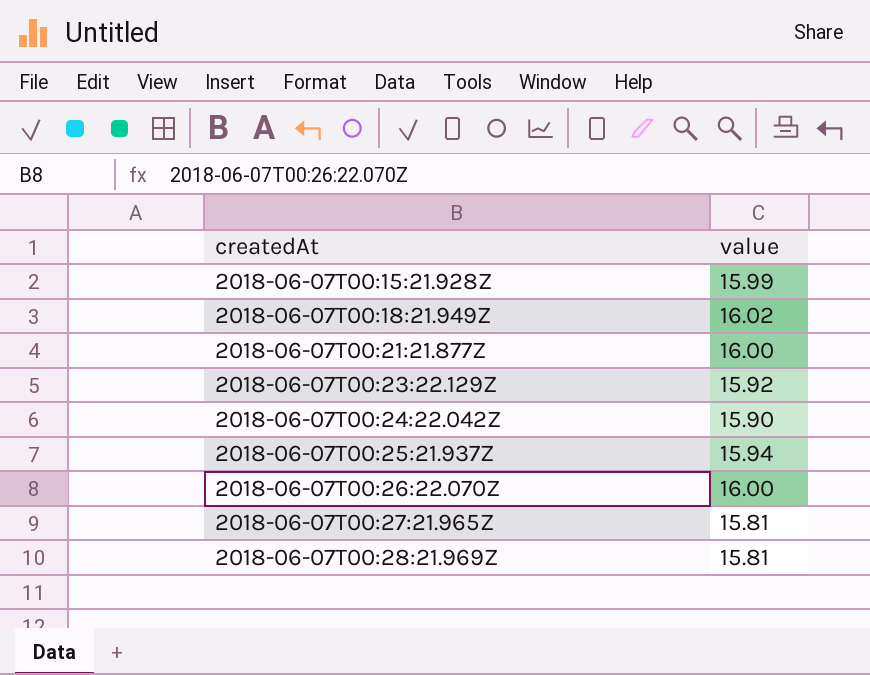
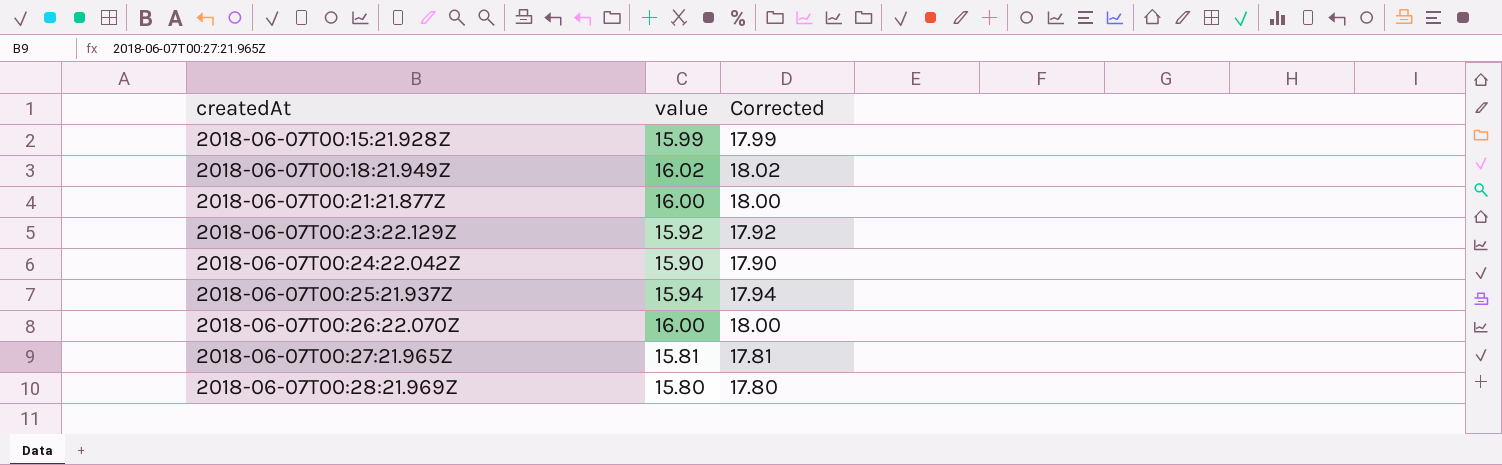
column Corrected | formula: none -> [value] + 2
2018-06-07T00:28:21.969Z | value: 15.81 -> 15.80

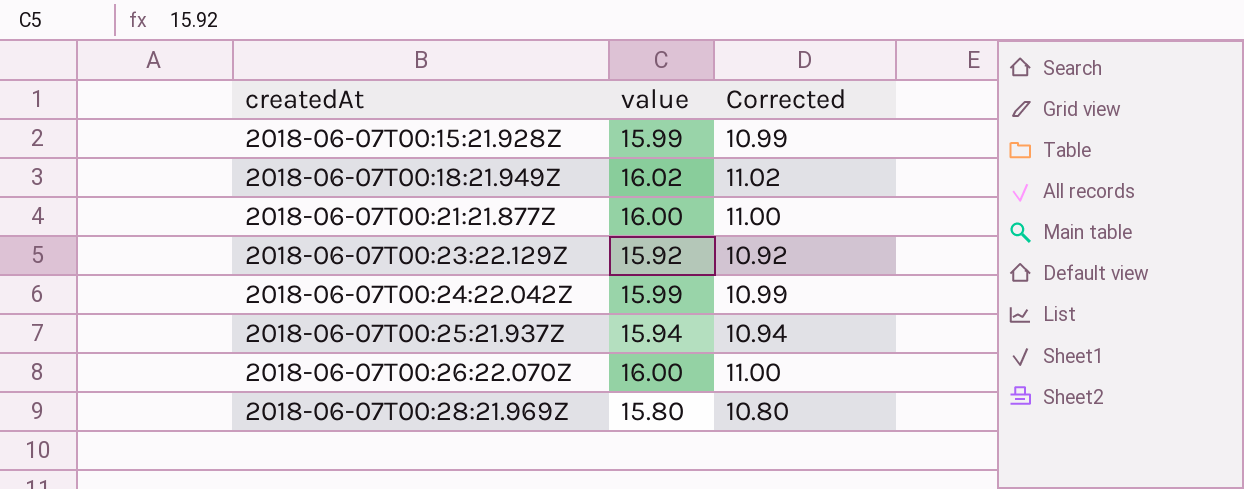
column Corrected | formula: [value] + 2 -> [value] - 5
row 2018-06-07T00:27:21.965Z: 15.81 | 17.81 -> none
2018-06-07T00:24:22.042Z | value: 15.90 -> 15.99

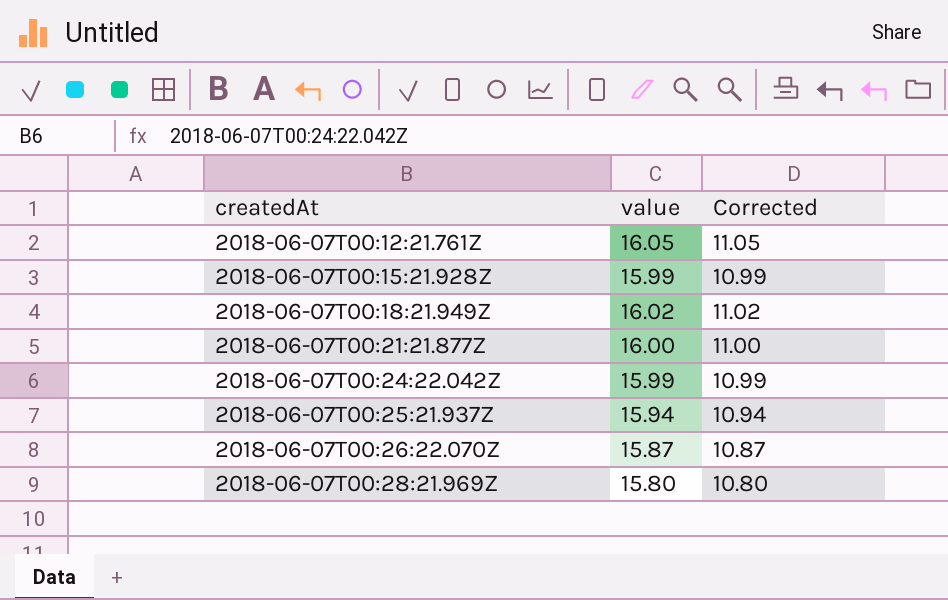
row 2018-06-07T00:23:22.129Z: 15.92 | 10.92 -> none
row 2018-06-07T00:12:21.761Z: none -> 16.05 | 11.05
2018-06-07T00:26:22.070Z | value: 16.00 -> 15.87
2018-06-07T00:26:22.070Z | Corrected: 11.00 -> 10.87

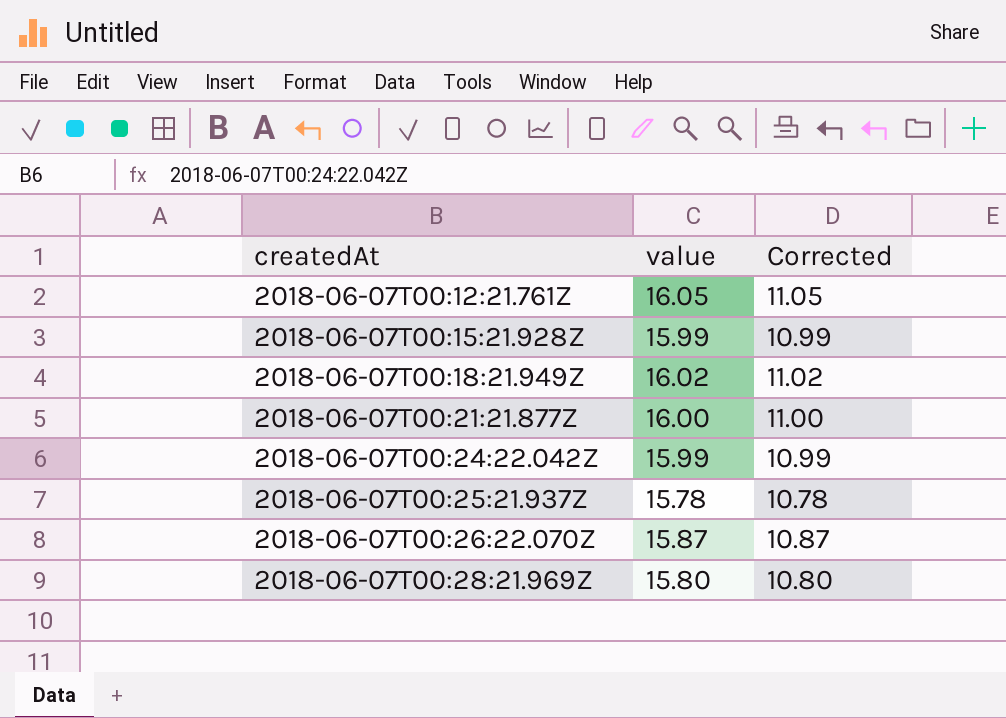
2018-06-07T00:25:21.937Z | value: 15.94 -> 15.78
2018-06-07T00:25:21.937Z | Corrected: 10.94 -> 10.78

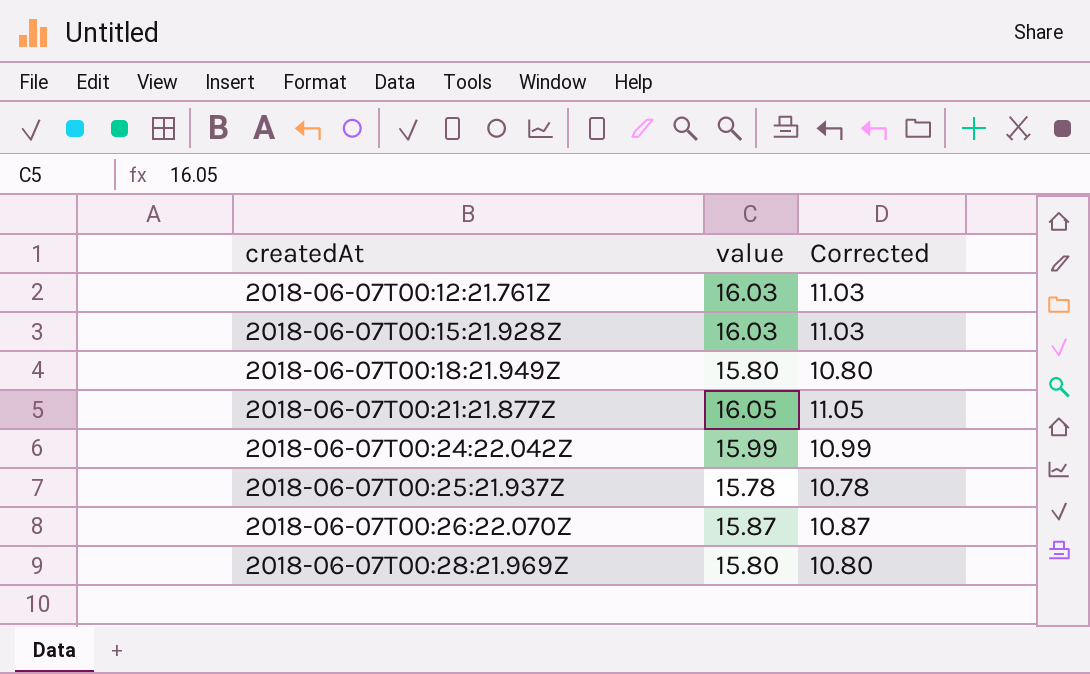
2018-06-07T00:12:21.761Z | value: 16.05 -> 16.03
2018-06-07T00:12:21.761Z | Corrected: 11.05 -> 11.03
2018-06-07T00:15:21.928Z | value: 15.99 -> 16.03
2018-06-07T00:15:21.928Z | Corrected: 10.99 -> 11.03
2018-06-07T00:18:21.949Z | value: 16.02 -> 15.80
2018-06-07T00:18:21.949Z | Corrected: 11.02 -> 10.80
2018-06-07T00:21:21.877Z | value: 16.00 -> 16.05
2018-06-07T00:21:21.877Z | Corrected: 11.00 -> 11.05

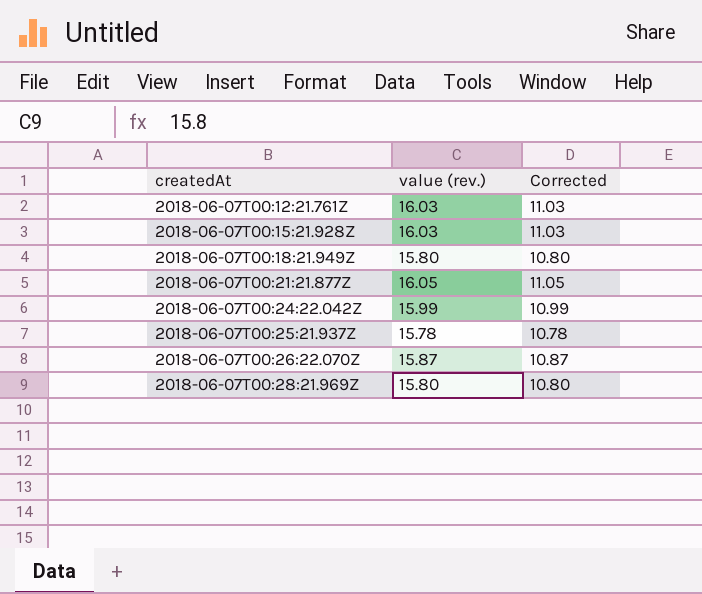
column name: value -> value (rev.)

